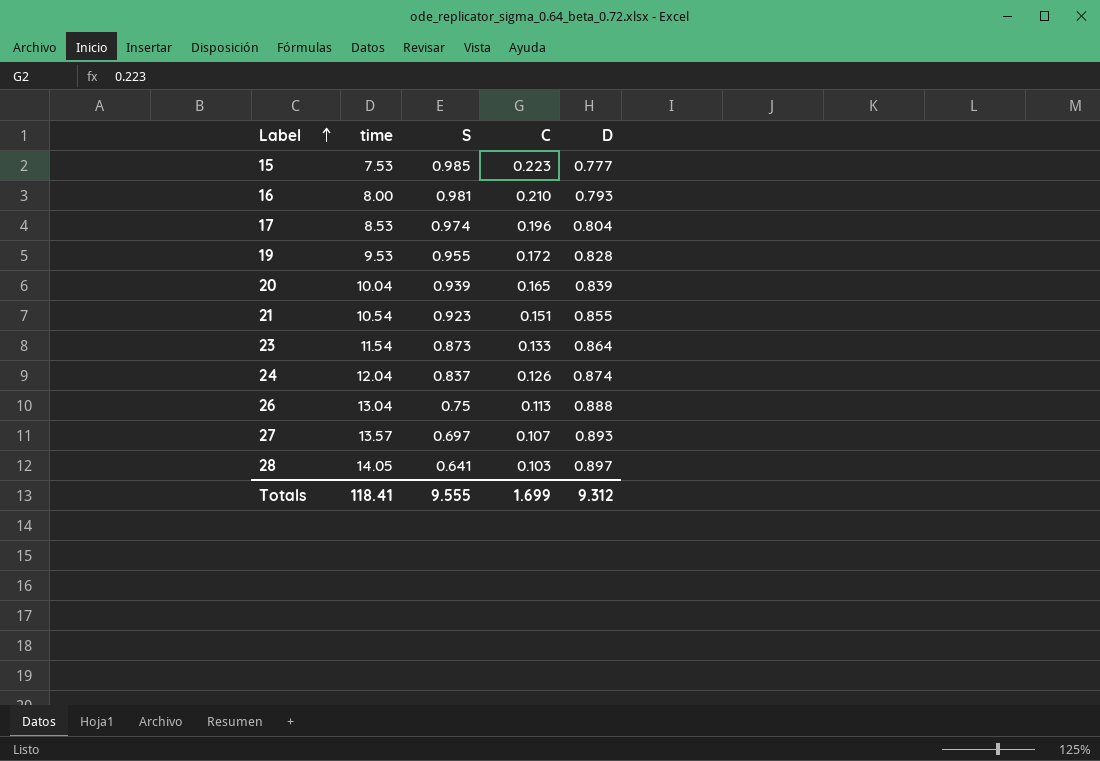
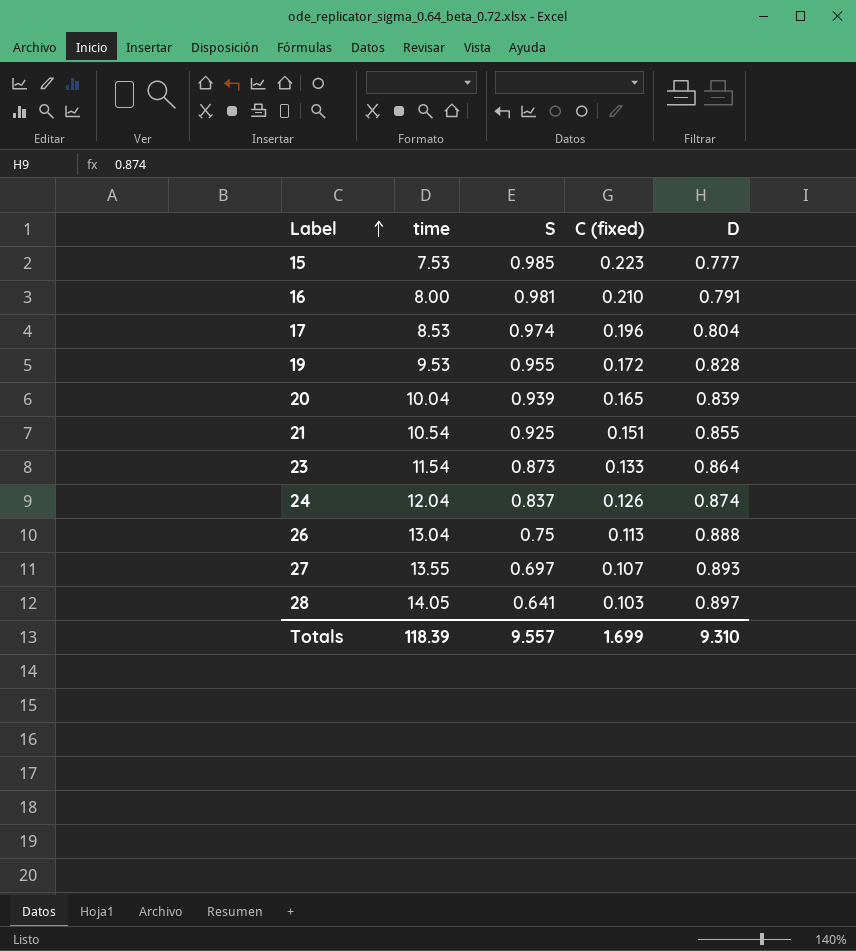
column name: C -> C (fixed)
16 | D: 0.793 -> 0.791
21 | S: 0.923 -> 0.925
27 | time: 13.57 -> 13.55
Totals | time: 118.41 -> 118.39
Totals | S: 9.555 -> 9.557
Totals | D: 9.312 -> 9.310

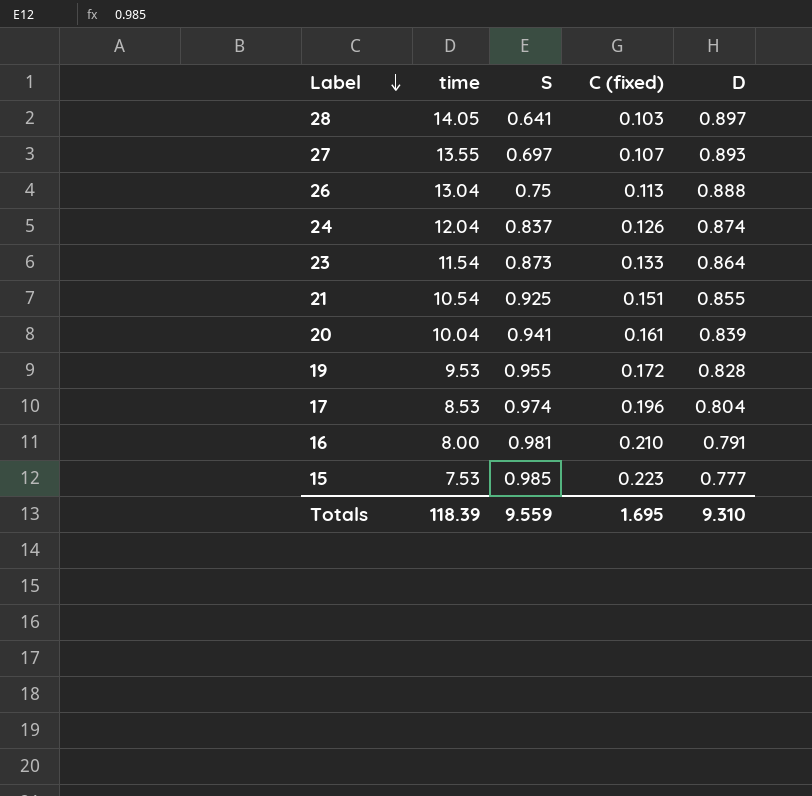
row order: Label ascending -> Label descending
20 | S: 0.939 -> 0.941
20 | C (fixed): 0.165 -> 0.161
Totals | S: 9.557 -> 9.559
Totals | C (fixed): 1.699 -> 1.695

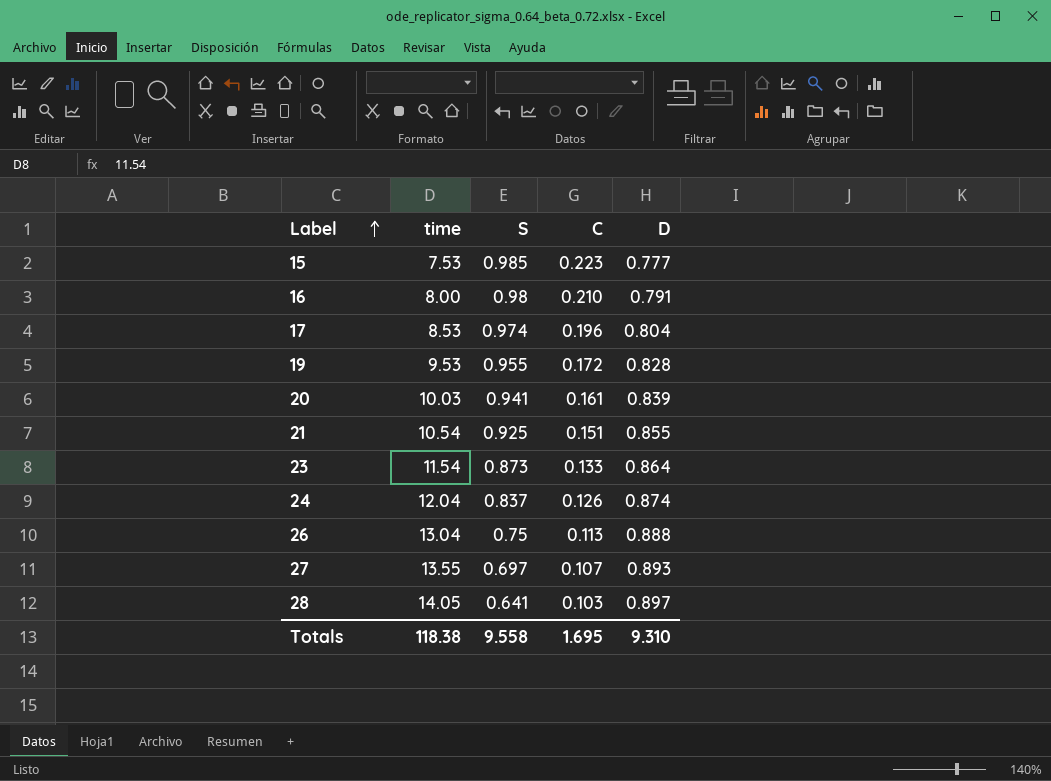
row order: Label descending -> Label ascending
column name: C (fixed) -> C
16 | S: 0.981 -> 0.98
20 | time: 10.04 -> 10.03
Totals | time: 118.39 -> 118.38
Totals | S: 9.559 -> 9.558

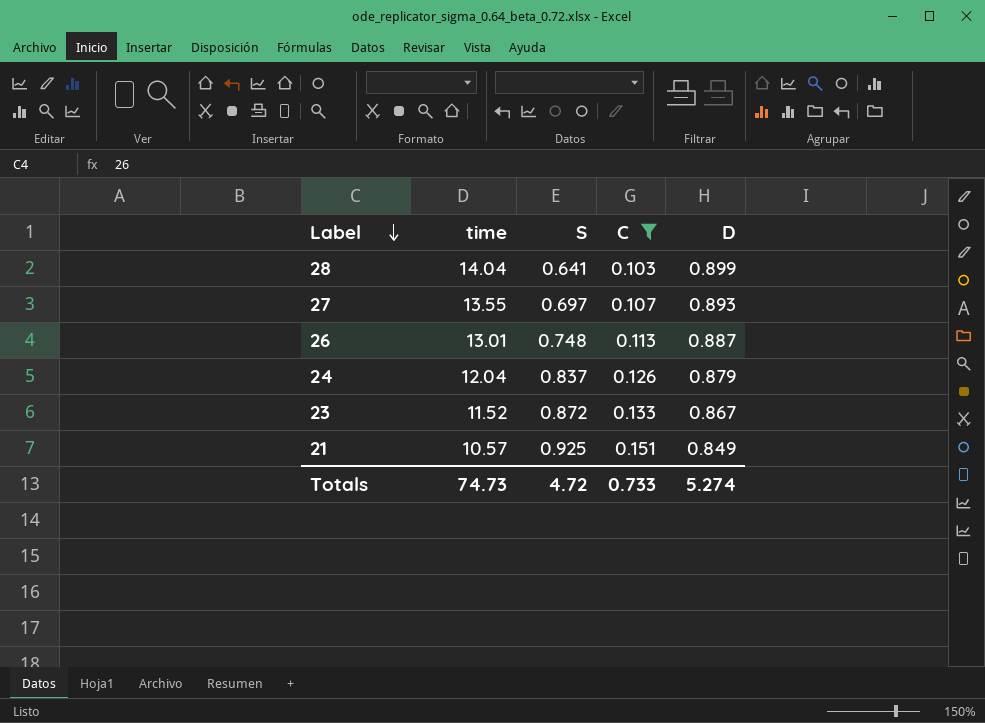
filter: none -> C <= 0.151
row order: Label ascending -> Label descending
28 | time: 14.05 -> 14.04
28 | D: 0.897 -> 0.899
26 | time: 13.04 -> 13.01
26 | S: 0.75 -> 0.748
26 | D: 0.888 -> 0.887
24 | D: 0.874 -> 0.879
23 | time: 11.54 -> 11.52
23 | S: 0.873 -> 0.872
23 | D: 0.864 -> 0.867
21 | time: 10.54 -> 10.57
21 | D: 0.855 -> 0.849
Totals | time: 118.38 -> 74.73
Totals | S: 9.558 -> 4.72
Totals | C: 1.695 -> 0.733
Totals | D: 9.310 -> 5.274

